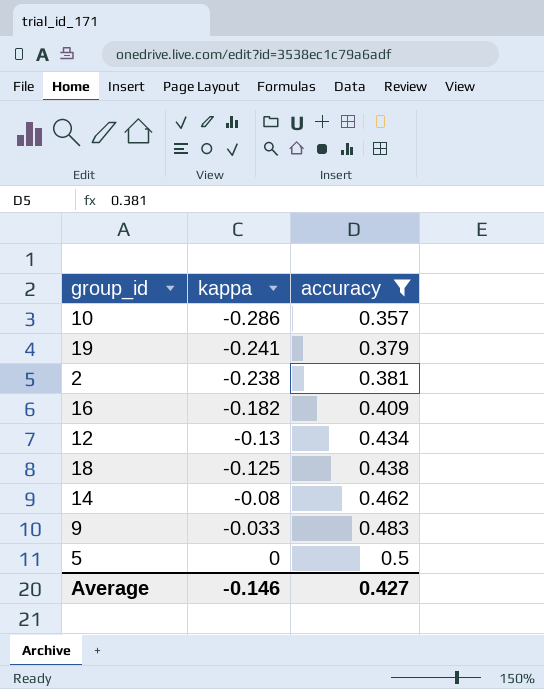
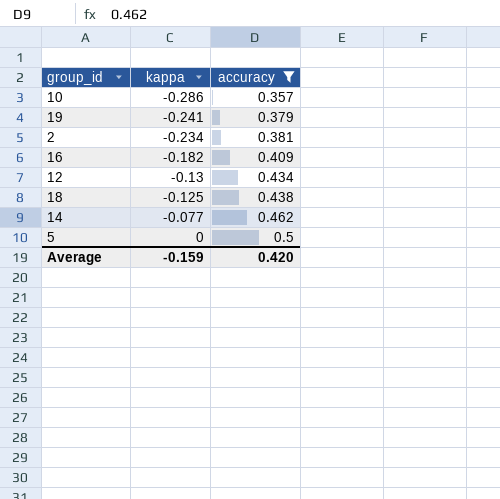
row 9: -0.033 | 0.483 -> none
2 | kappa: -0.238 -> -0.234
14 | kappa: -0.08 -> -0.077
Average | kappa: -0.146 -> -0.159
Average | accuracy: 0.427 -> 0.420

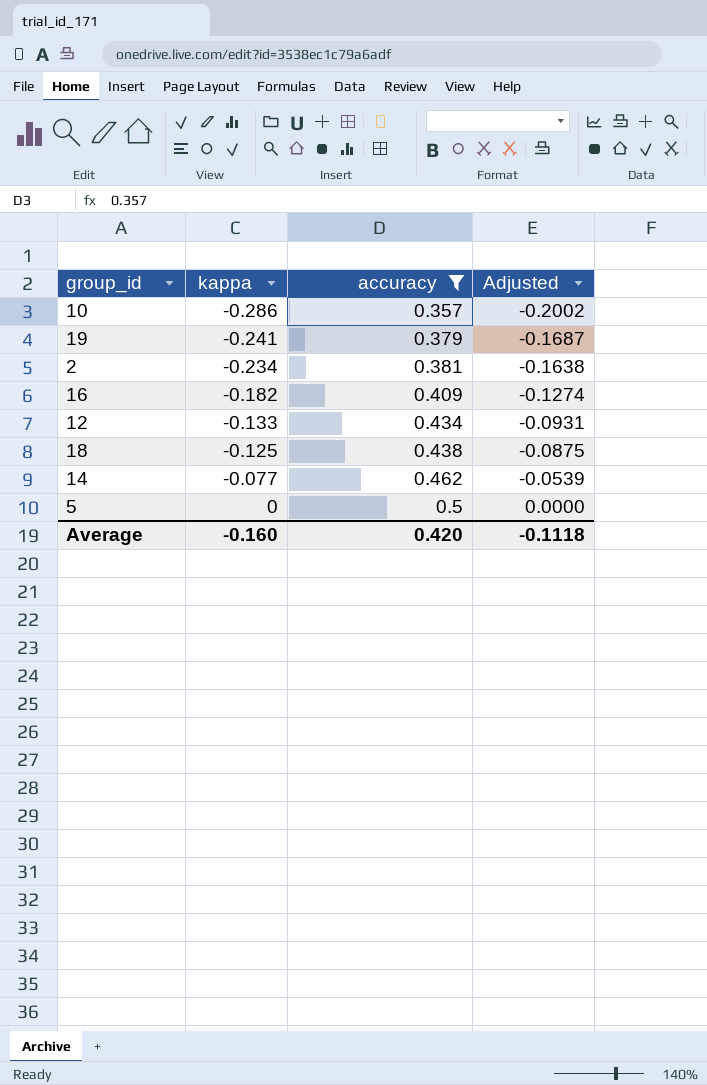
column Adjusted | formula: none -> [kappa] * 0.7
12 | kappa: -0.13 -> -0.133
Average | kappa: -0.159 -> -0.160

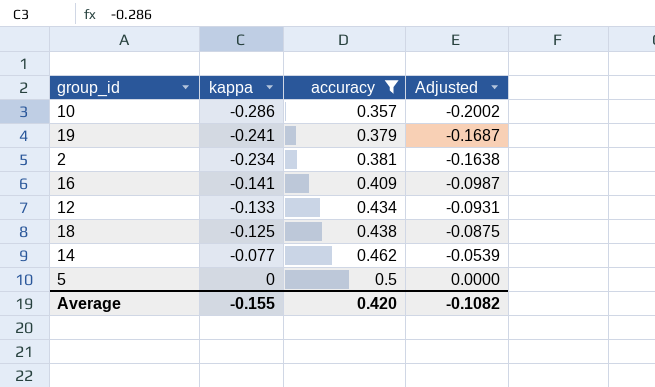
16 | kappa: -0.182 -> -0.141
16 | Adjusted: -0.1274 -> -0.0987
Average | kappa: -0.160 -> -0.155
Average | Adjusted: -0.1118 -> -0.1082

